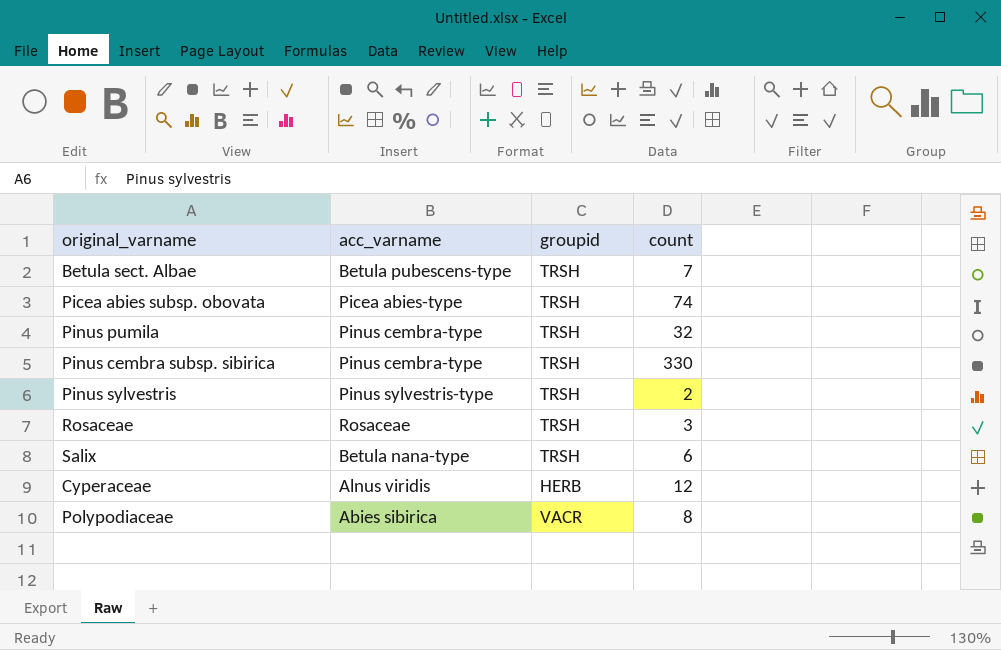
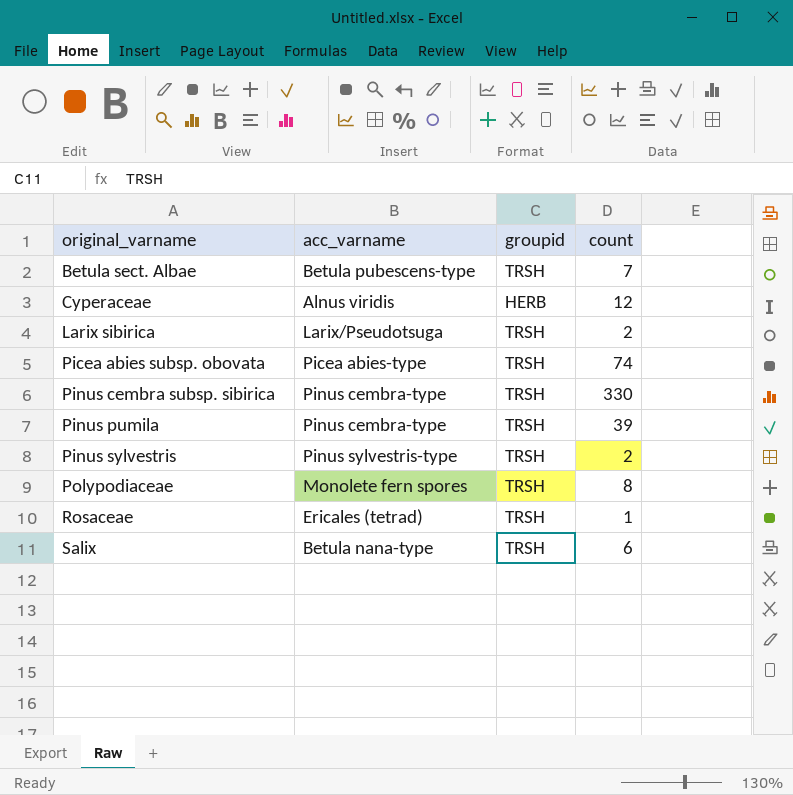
row order: none -> original_varname ascending
row Larix sibirica: none -> Larix/Pseudotsuga | TRSH | 2
Pinus pumila | count: 32 -> 39
Polypodiaceae | acc_varname: Abies sibirica -> Monolete fern spores
Polypodiaceae | groupid: VACR -> TRSH
Rosaceae | acc_varname: Rosaceae -> Ericales (tetrad)
Rosaceae | count: 3 -> 1

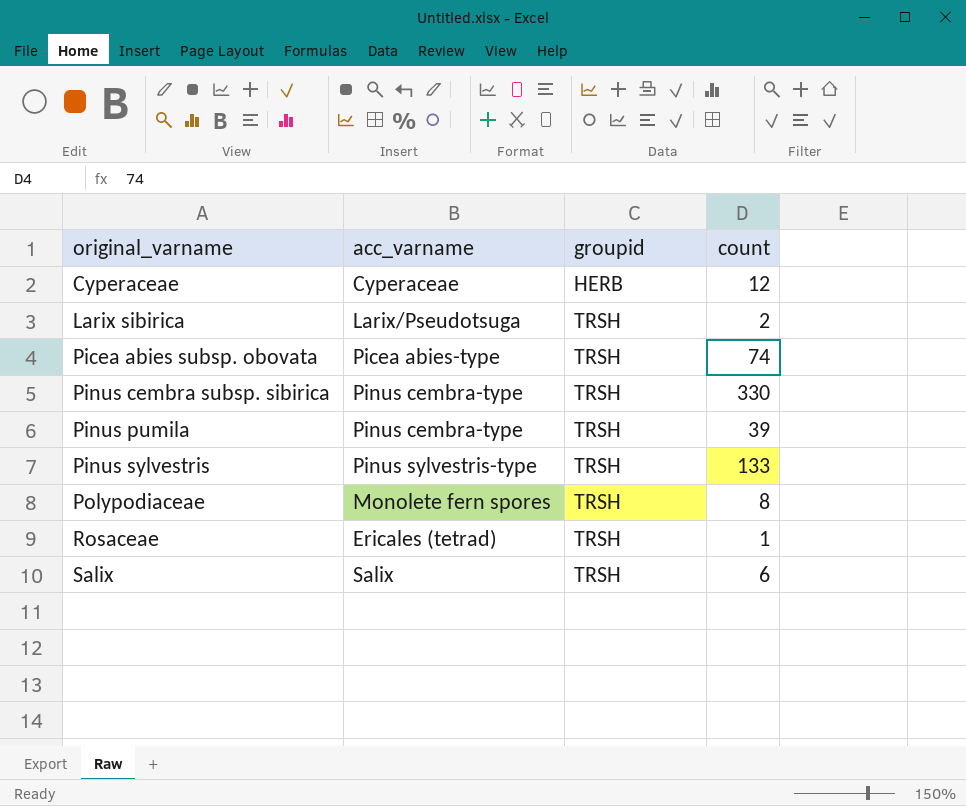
row Betula sect. Albae: Betula pubescens-type | TRSH | 7 -> none
Cyperaceae | acc_varname: Alnus viridis -> Cyperaceae
Pinus sylvestris | count: 2 -> 133
Salix | acc_varname: Betula nana-type -> Salix

